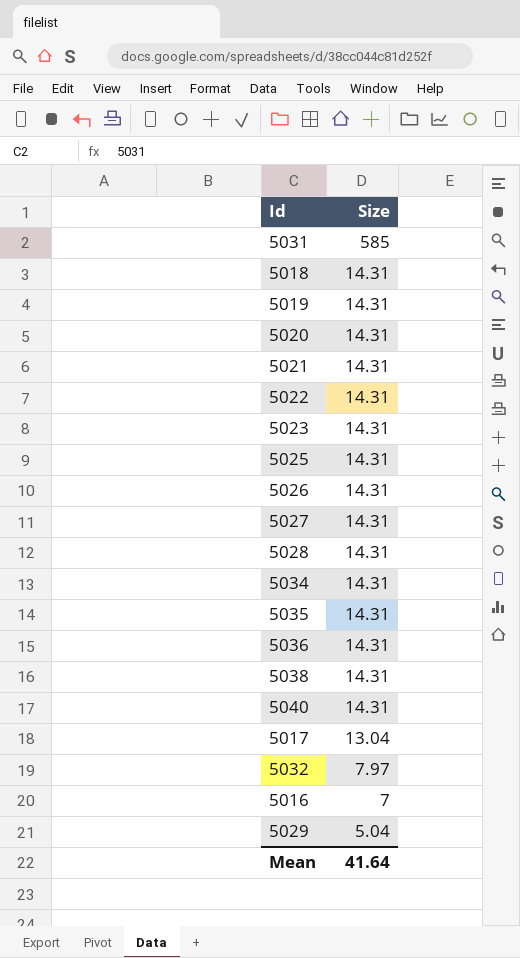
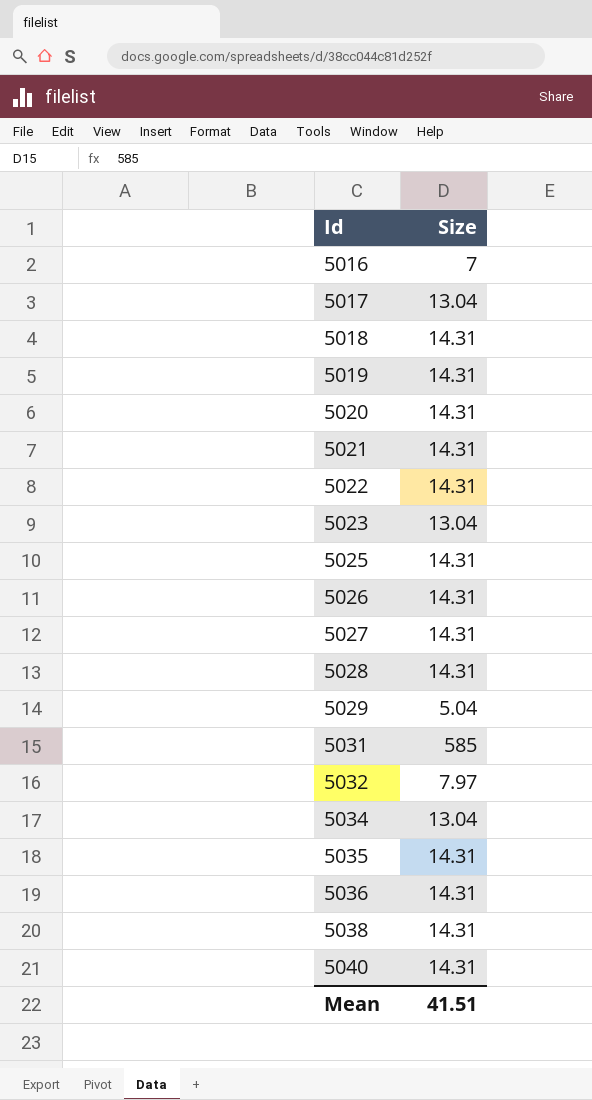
row order: Size descending -> Id ascending
5023 | Size: 14.31 -> 13.04
5034 | Size: 14.31 -> 13.04
Mean | Size: 41.64 -> 41.51

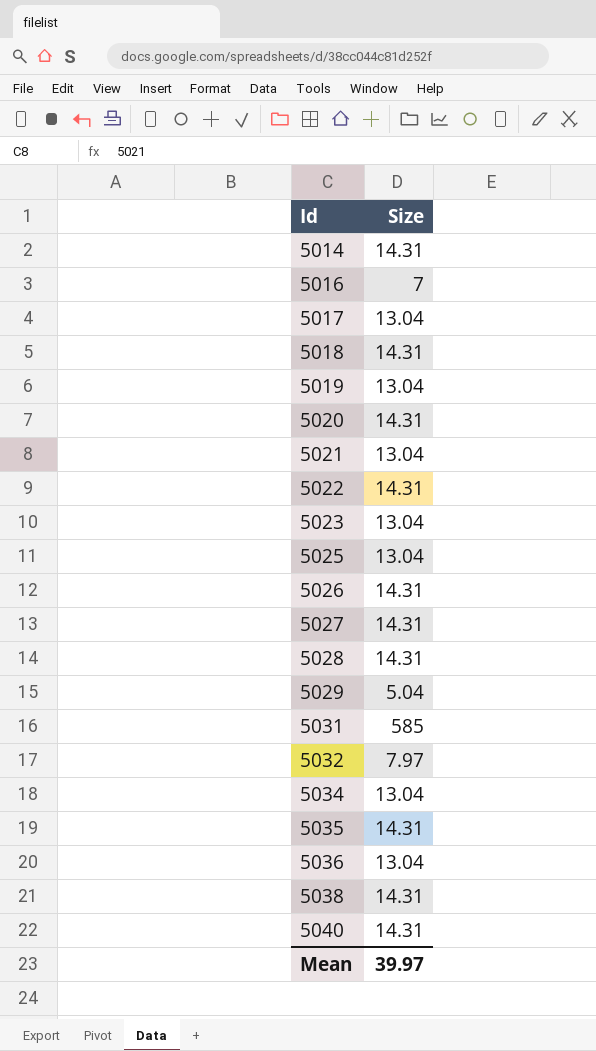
row 5014: none -> 14.31
5019 | Size: 14.31 -> 13.04
5021 | Size: 14.31 -> 13.04
5025 | Size: 14.31 -> 13.04
5036 | Size: 14.31 -> 13.04
Mean | Size: 41.51 -> 39.97

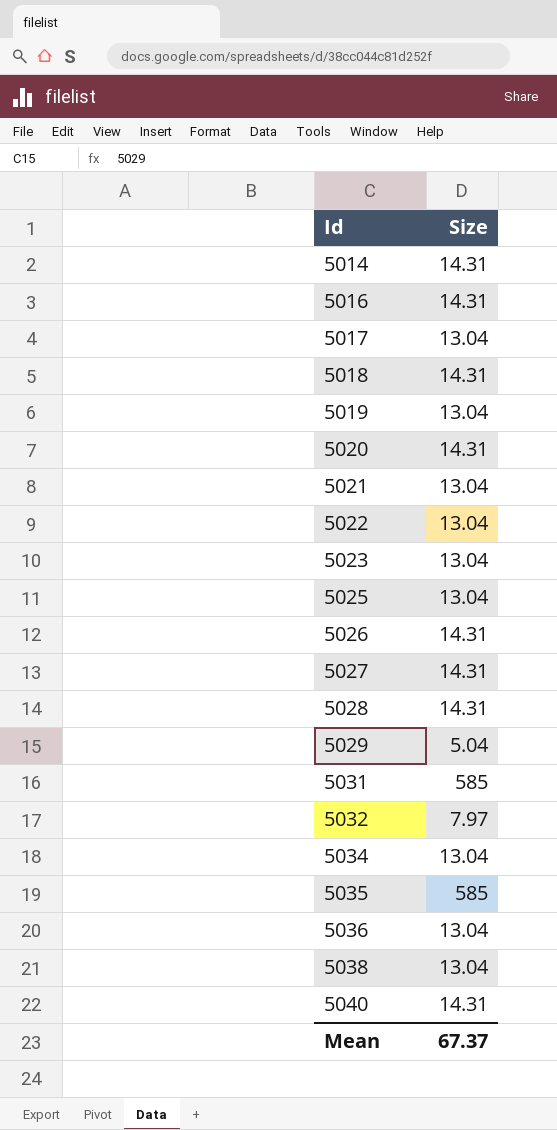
5016 | Size: 7 -> 14.31
5022 | Size: 14.31 -> 13.04
5035 | Size: 14.31 -> 585
5038 | Size: 14.31 -> 13.04
Mean | Size: 39.97 -> 67.37

